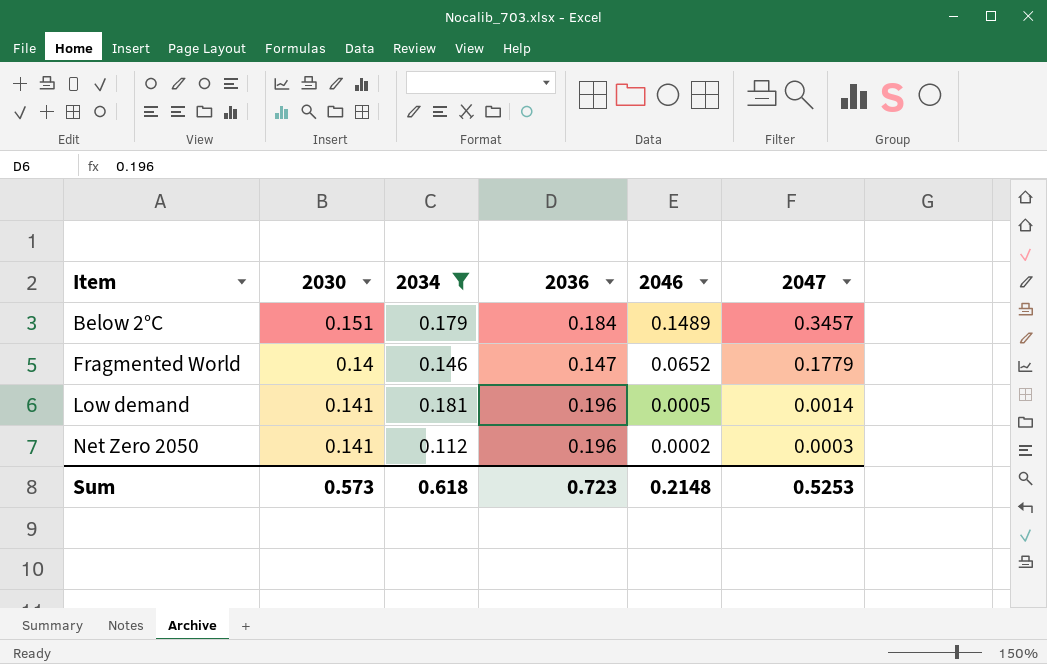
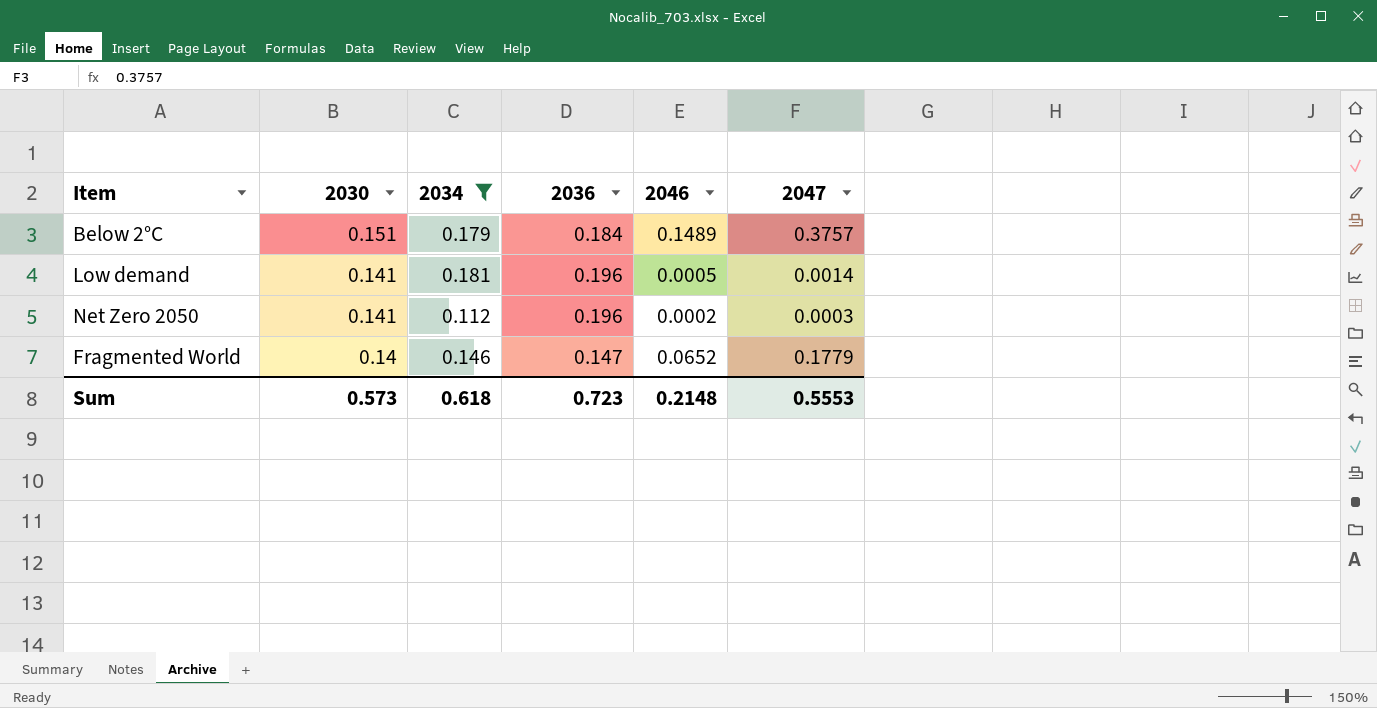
row order: Item ascending -> 2030 descending
Below 2°C | 2047: 0.3457 -> 0.3757
Sum | 2047: 0.5253 -> 0.5553

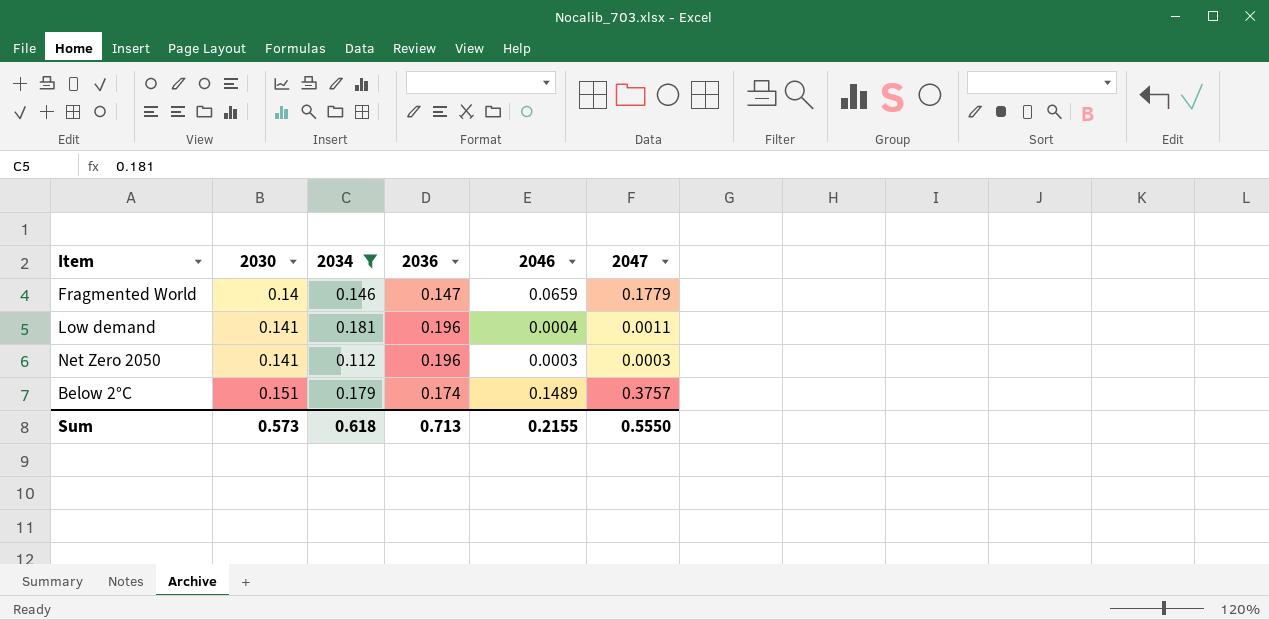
row order: 2030 descending -> 2030 ascending
Fragmented World | 2046: 0.0652 -> 0.0659
Low demand | 2046: 0.0005 -> 0.0004
Low demand | 2047: 0.0014 -> 0.0011
Net Zero 2050 | 2046: 0.0002 -> 0.0003
Below 2°C | 2036: 0.184 -> 0.174
Sum | 2036: 0.723 -> 0.713
Sum | 2046: 0.2148 -> 0.2155
Sum | 2047: 0.5553 -> 0.5550

